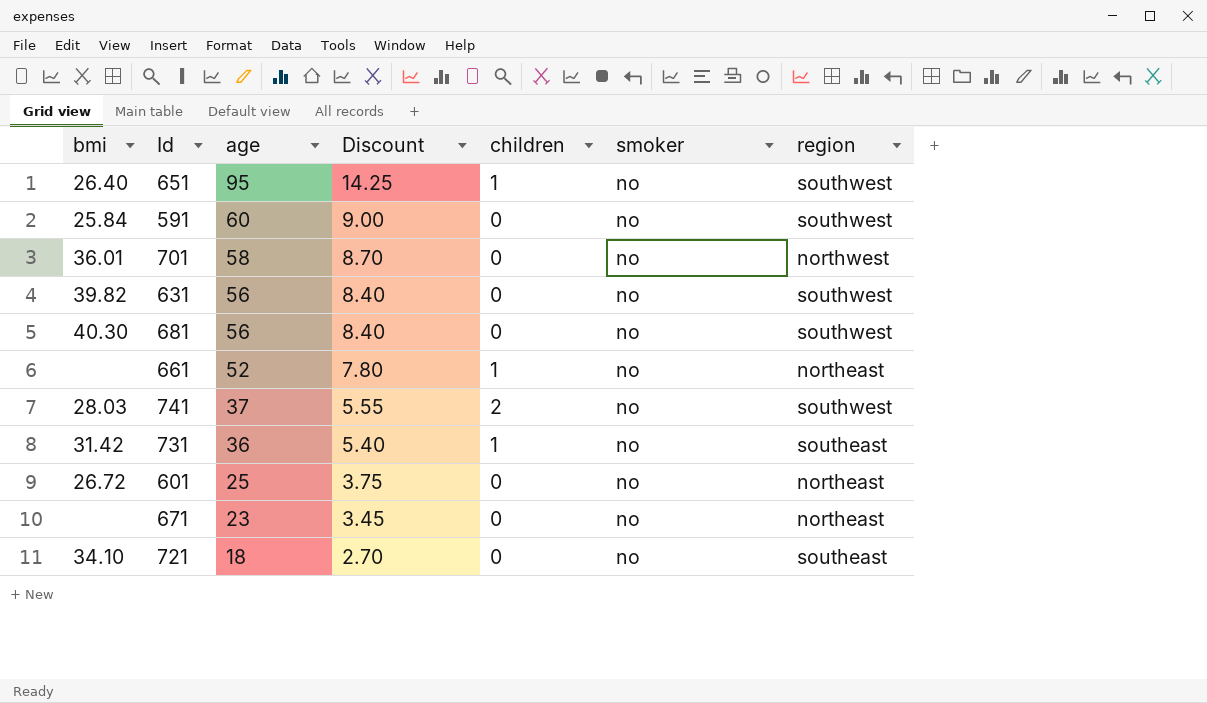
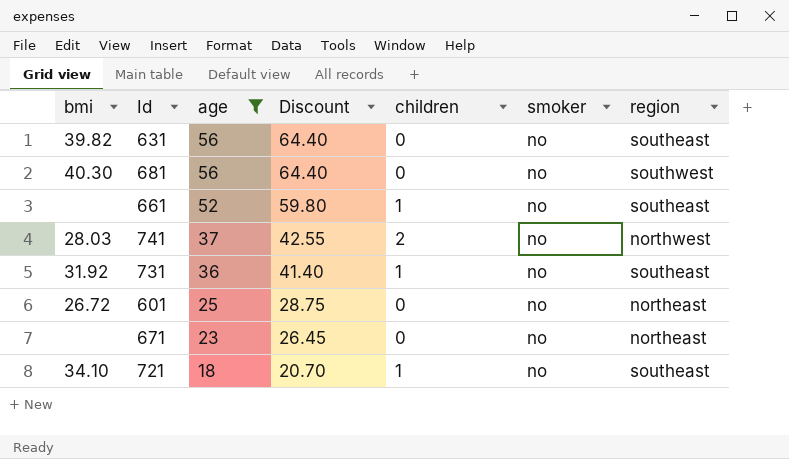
filter: none -> age <= 56
column Discount | formula: [age] * 0.15 -> [age] * 1.15
631 | region: southwest -> southeast
661 | region: northeast -> southeast
741 | region: southwest -> northwest
731 | bmi: 31.42 -> 31.92
721 | children: 0 -> 1

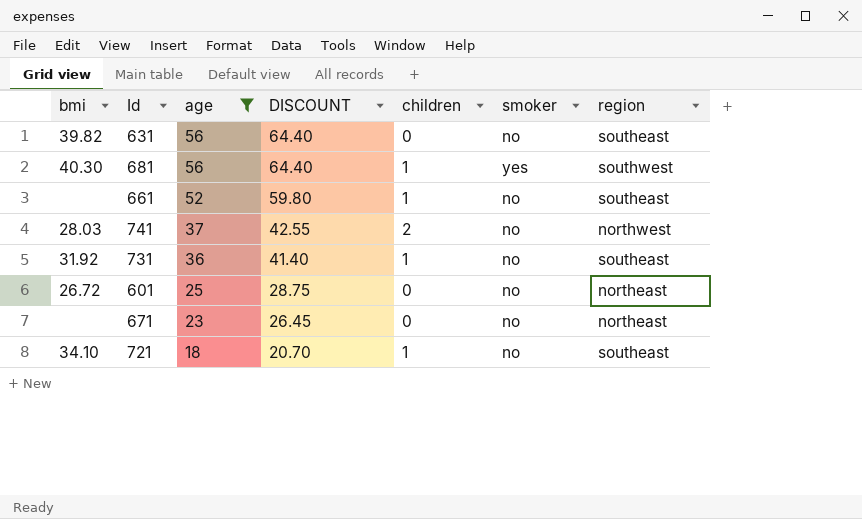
column name: Discount -> DISCOUNT
681 | children: 0 -> 1
681 | smoker: no -> yes

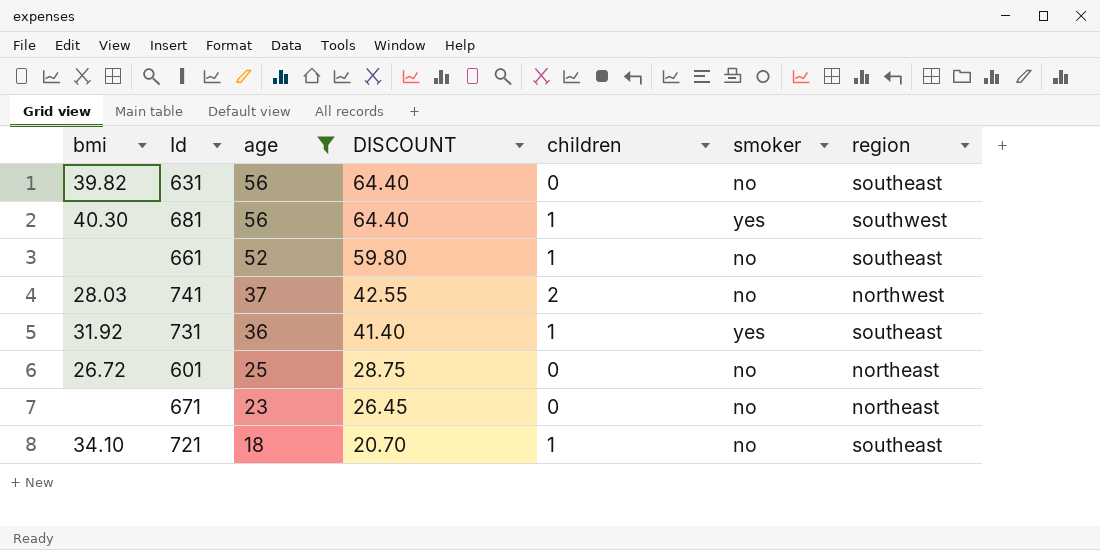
731 | smoker: no -> yes

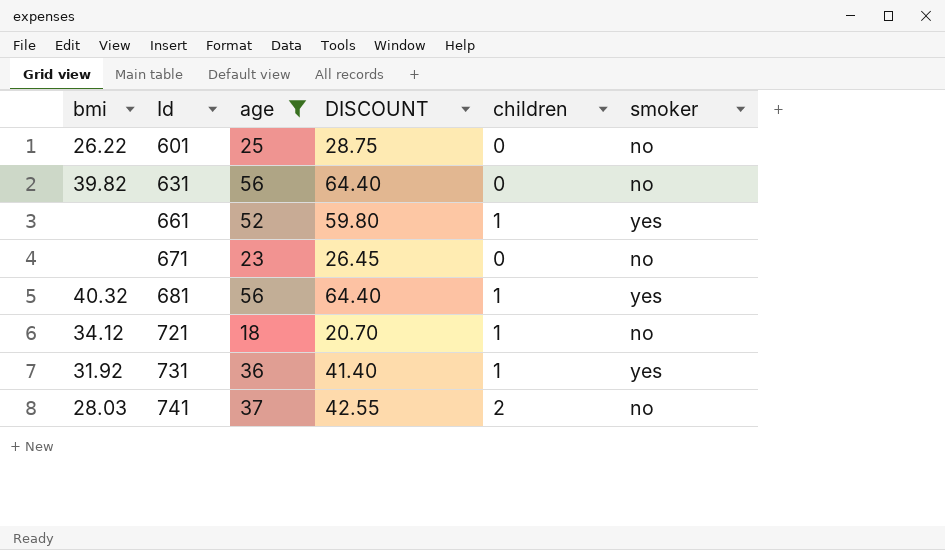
row order: age descending -> Id ascending
column region | position: 7 -> none
601 | bmi: 26.72 -> 26.22
661 | smoker: no -> yes
681 | bmi: 40.30 -> 40.32
721 | bmi: 34.10 -> 34.12

